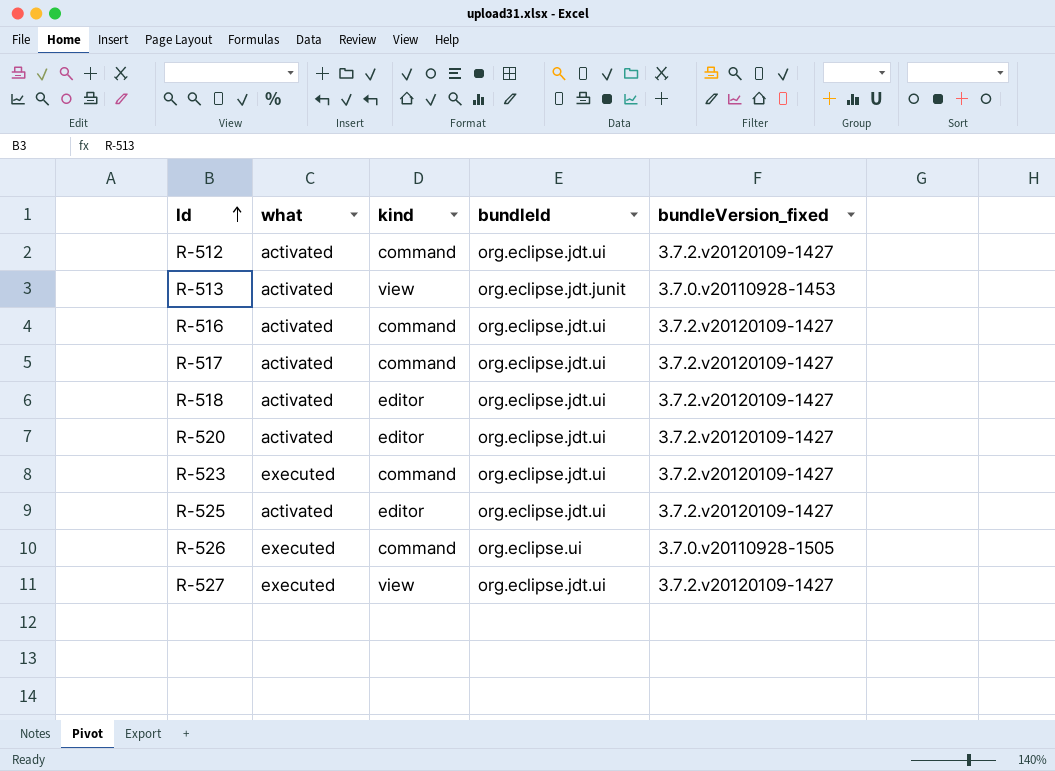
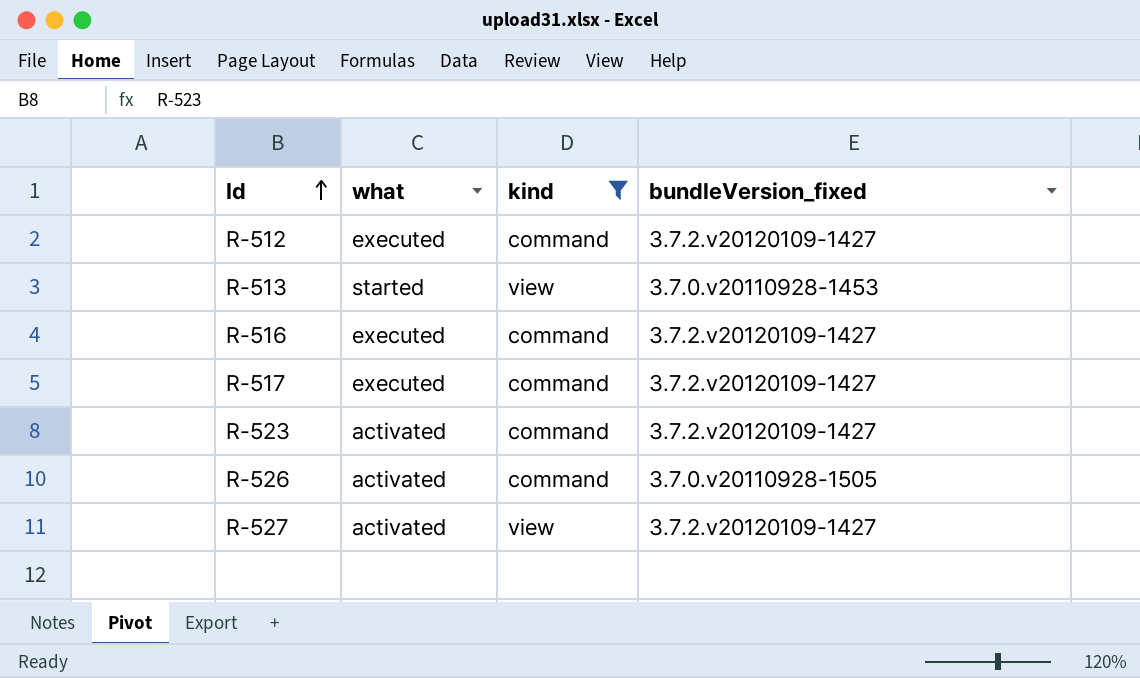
filter: none -> kind != editor
column bundleId | position: 4 -> none
R-512 | what: activated -> executed
R-513 | what: activated -> started
R-516 | what: activated -> executed
R-517 | what: activated -> executed
R-523 | what: executed -> activated
R-526 | what: executed -> activated
R-527 | what: executed -> activated

